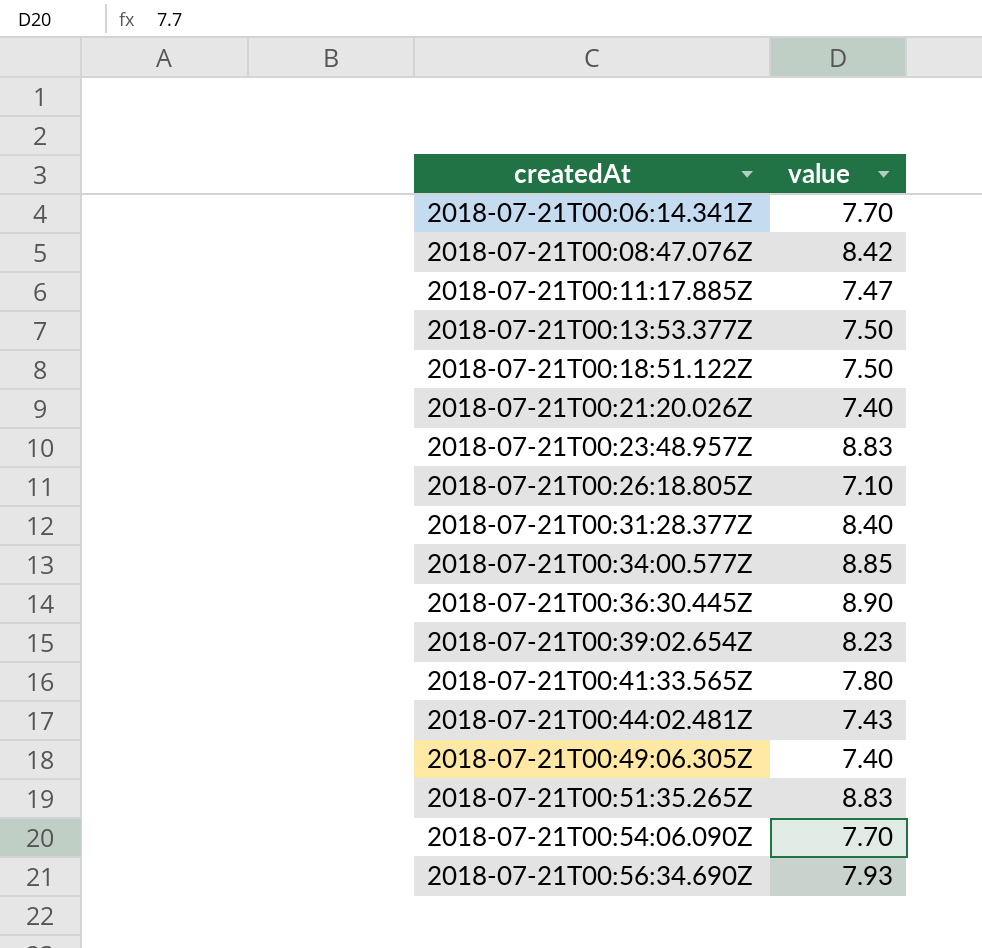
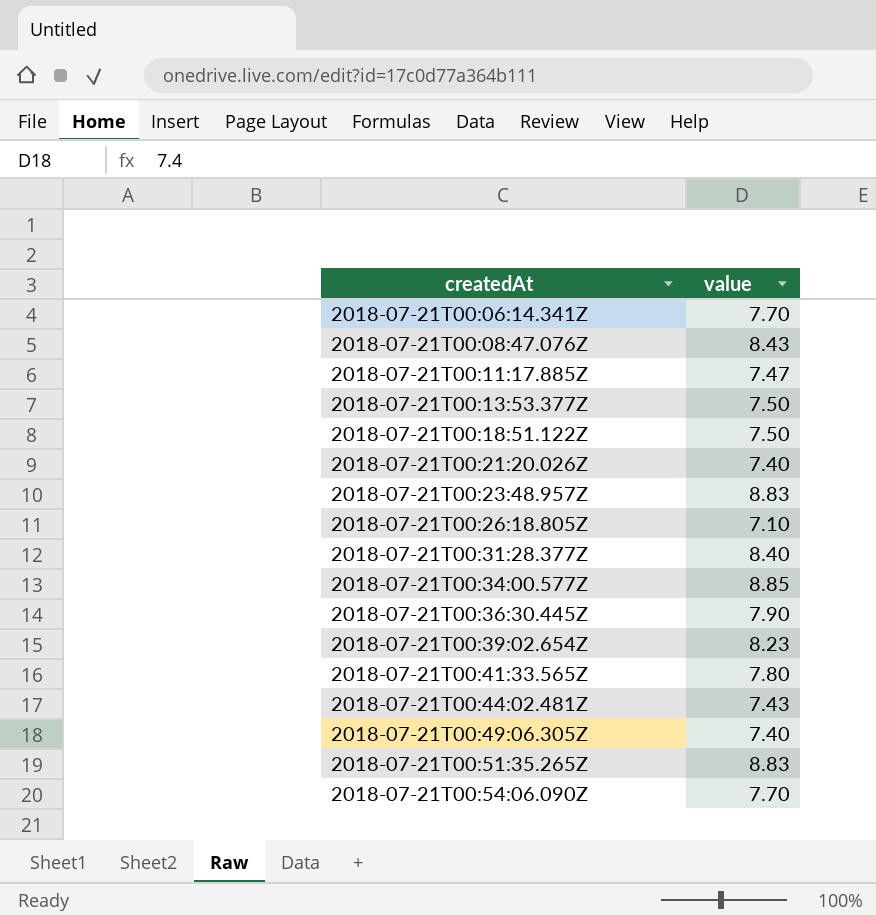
row 2018-07-21T00:56:34.690Z: 7.93 -> none
2018-07-21T00:08:47.076Z | value: 8.42 -> 8.43
2018-07-21T00:36:30.445Z | value: 8.90 -> 7.90

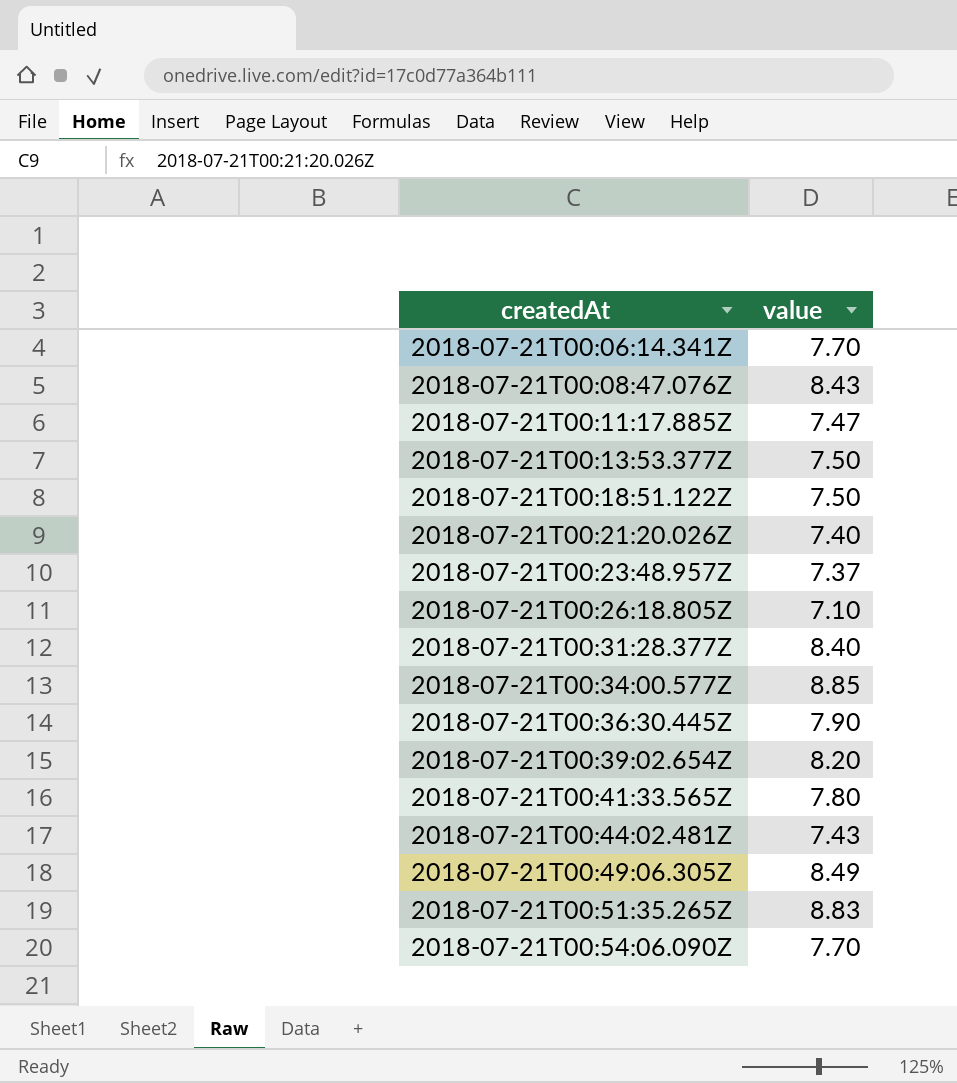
2018-07-21T00:23:48.957Z | value: 8.83 -> 7.37
2018-07-21T00:39:02.654Z | value: 8.23 -> 8.20
2018-07-21T00:49:06.305Z | value: 7.40 -> 8.49

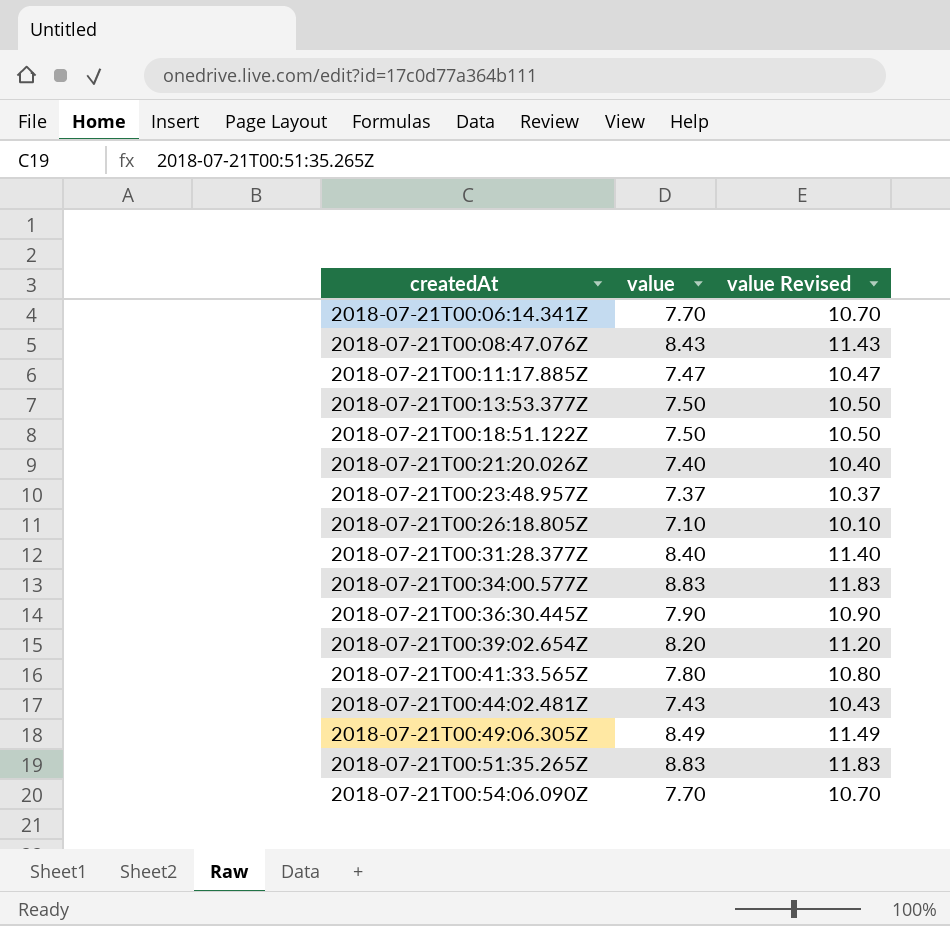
column value Revised | formula: none -> [value] + 3
2018-07-21T00:34:00.577Z | value: 8.85 -> 8.83

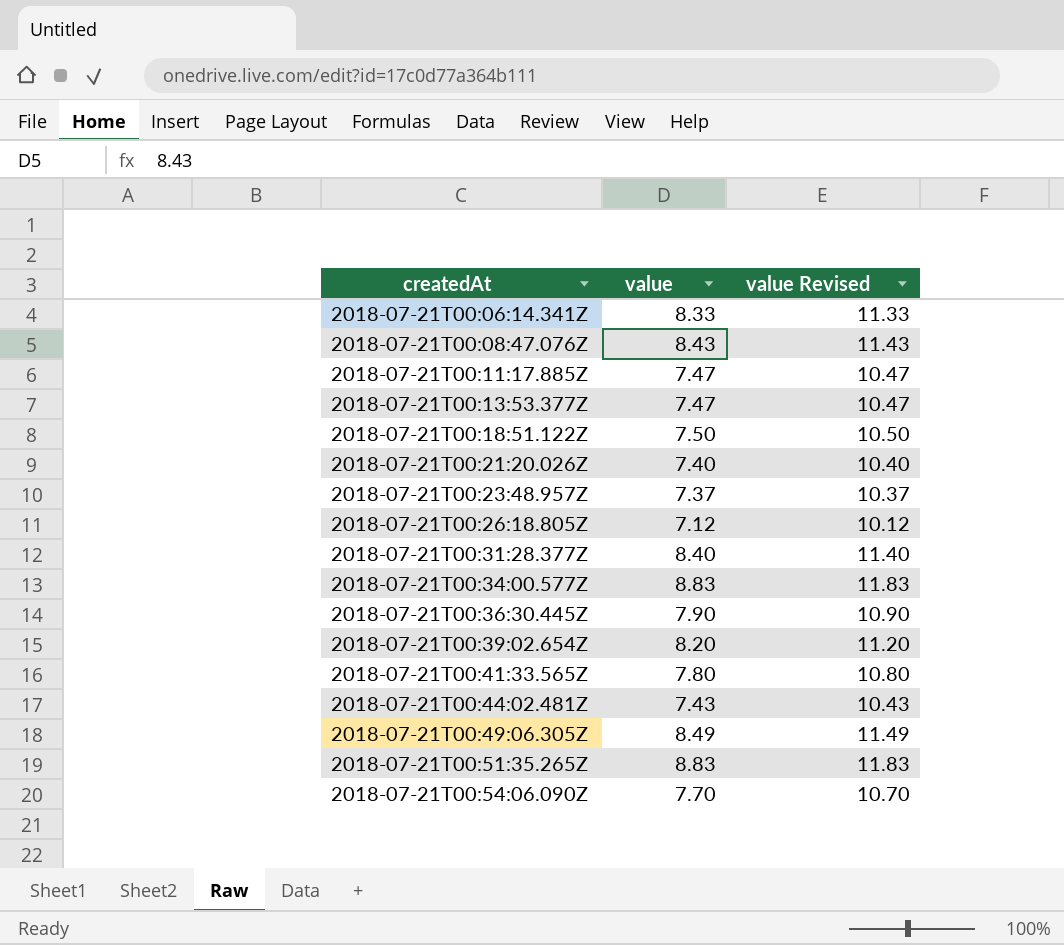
2018-07-21T00:06:14.341Z | value: 7.70 -> 8.33
2018-07-21T00:06:14.341Z | value Revised: 10.70 -> 11.33
2018-07-21T00:13:53.377Z | value: 7.50 -> 7.47
2018-07-21T00:13:53.377Z | value Revised: 10.50 -> 10.47
2018-07-21T00:26:18.805Z | value: 7.10 -> 7.12
2018-07-21T00:26:18.805Z | value Revised: 10.10 -> 10.12

